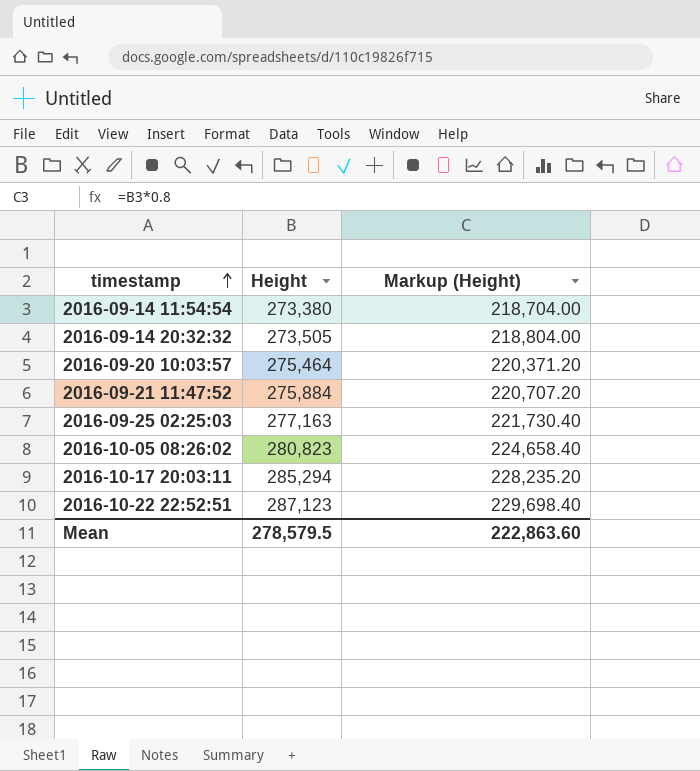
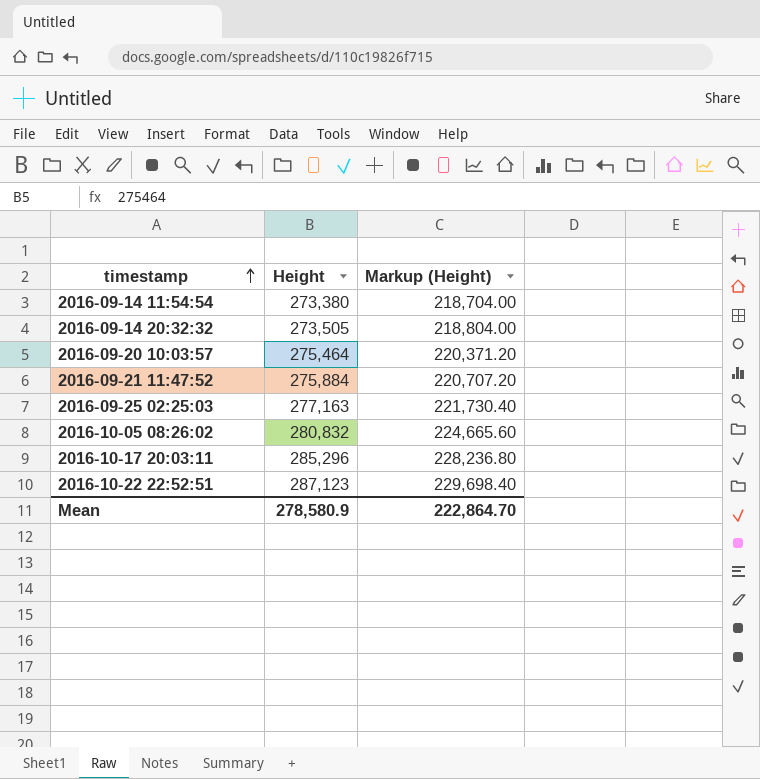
2016-10-05 08:26:02 | Height: 280,823 -> 280,832
2016-10-05 08:26:02 | Markup (Height): 224,658.40 -> 224,665.60
2016-10-17 20:03:11 | Height: 285,294 -> 285,296
2016-10-17 20:03:11 | Markup (Height): 228,235.20 -> 228,236.80
Mean | Height: 278,579.5 -> 278,580.9
Mean | Markup (Height): 222,863.60 -> 222,864.70

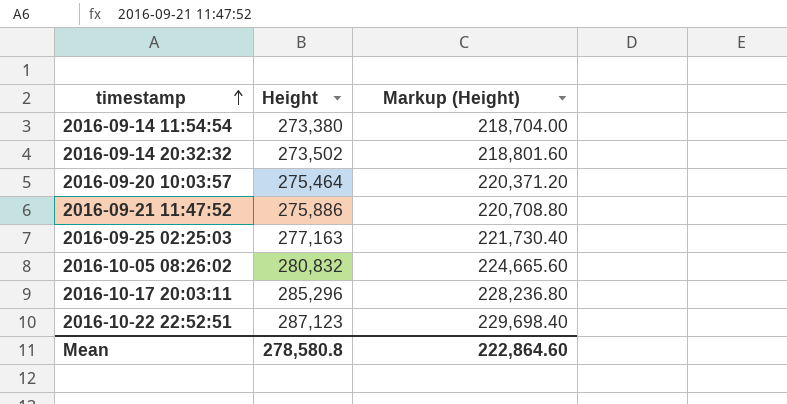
2016-09-14 20:32:32 | Height: 273,505 -> 273,502
2016-09-14 20:32:32 | Markup (Height): 218,804.00 -> 218,801.60
2016-09-21 11:47:52 | Height: 275,884 -> 275,886
2016-09-21 11:47:52 | Markup (Height): 220,707.20 -> 220,708.80
Mean | Height: 278,580.9 -> 278,580.8
Mean | Markup (Height): 222,864.70 -> 222,864.60

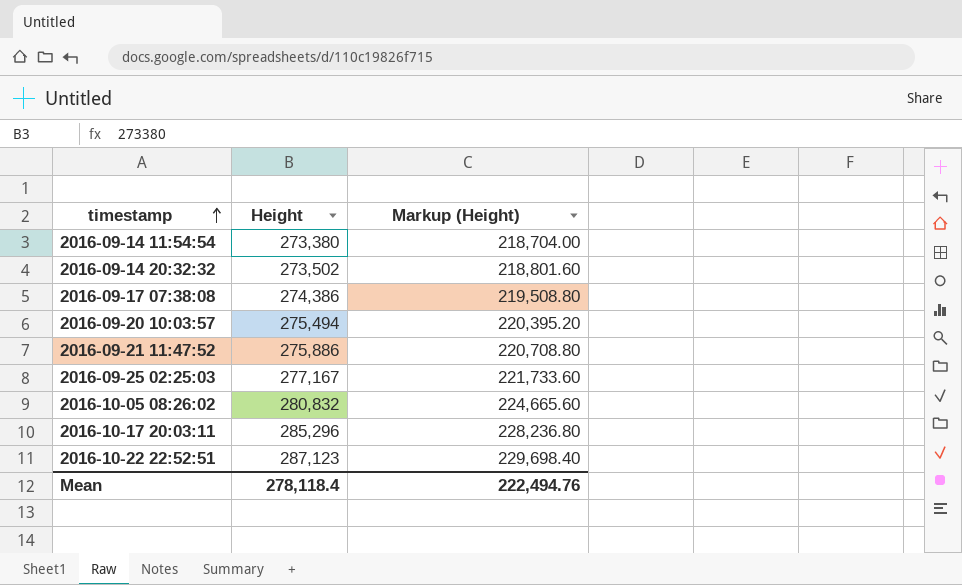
row 2016-09-17 07:38:08: none -> 274,386 | 219,508.80
2016-09-20 10:03:57 | Height: 275,464 -> 275,494
2016-09-20 10:03:57 | Markup (Height): 220,371.20 -> 220,395.20
2016-09-25 02:25:03 | Height: 277,163 -> 277,167
2016-09-25 02:25:03 | Markup (Height): 221,730.40 -> 221,733.60
Mean | Height: 278,580.8 -> 278,118.4
Mean | Markup (Height): 222,864.60 -> 222,494.76

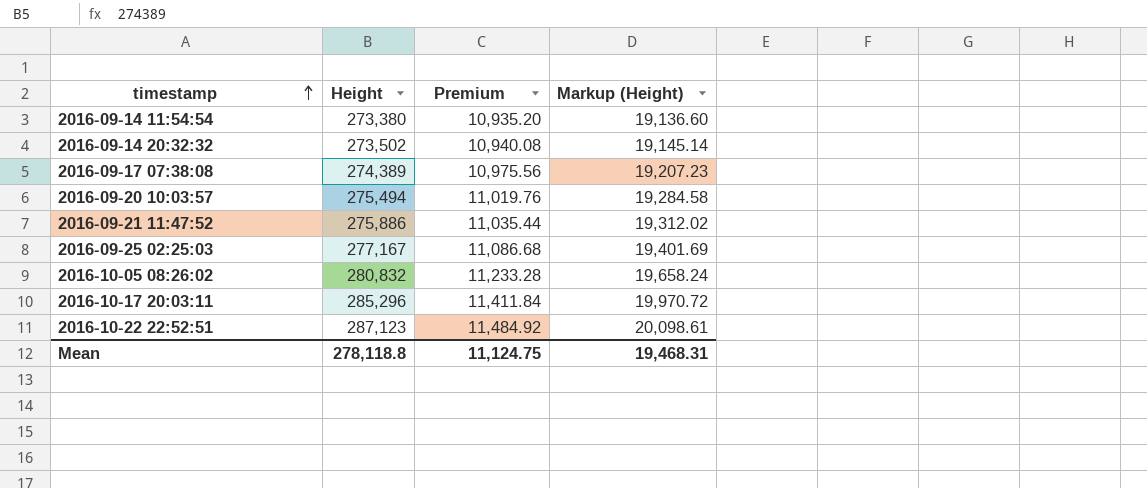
column Premium | formula: none -> [Height] * 0.04
column Markup (Height) | formula: [Height] * 0.8 -> [Height] * 0.07
2016-09-17 07:38:08 | Height: 274,386 -> 274,389
Mean | Height: 278,118.4 -> 278,118.8
Mean | Markup (Height): 222,494.76 -> 19,468.31

